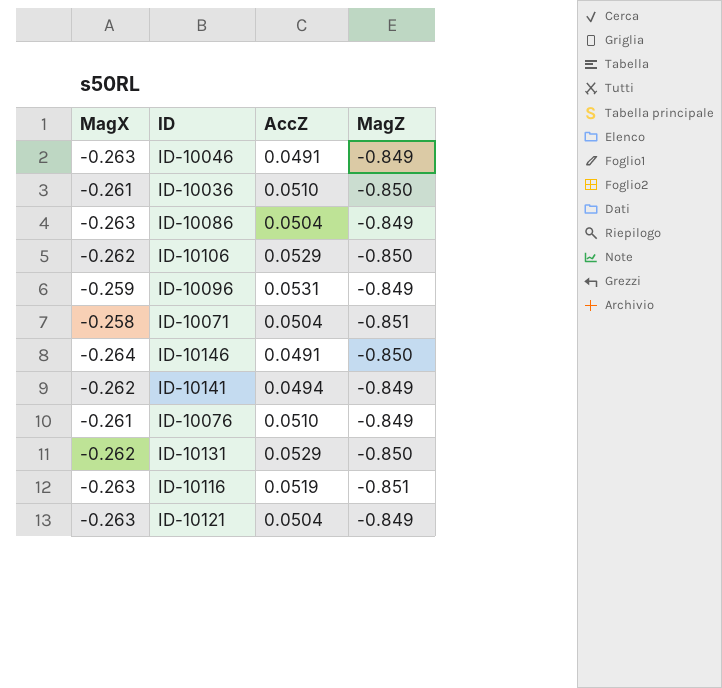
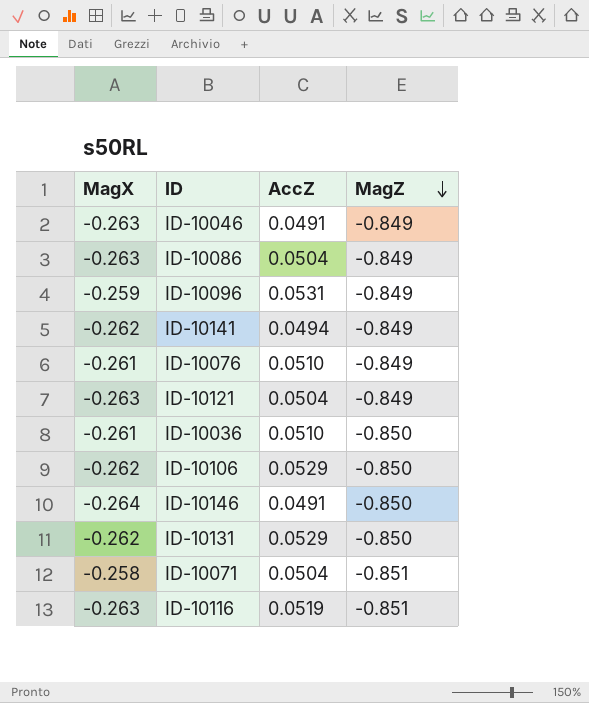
row order: none -> MagZ descending

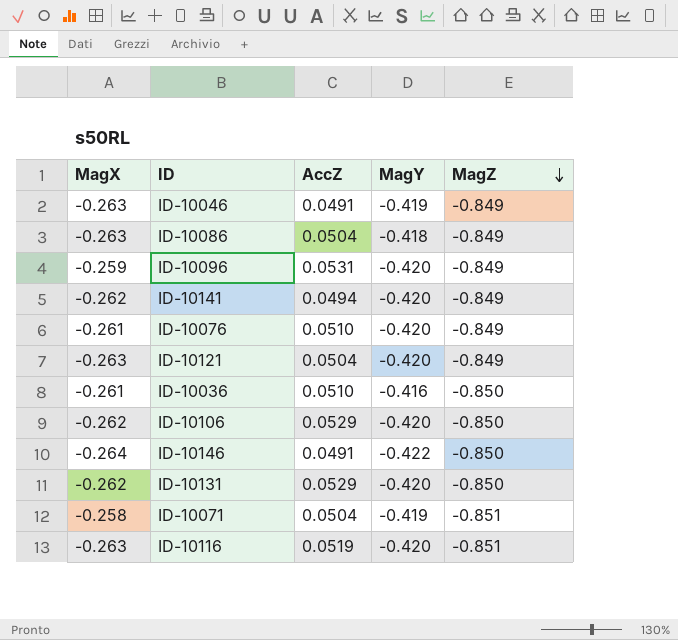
column MagY | position: none -> 4

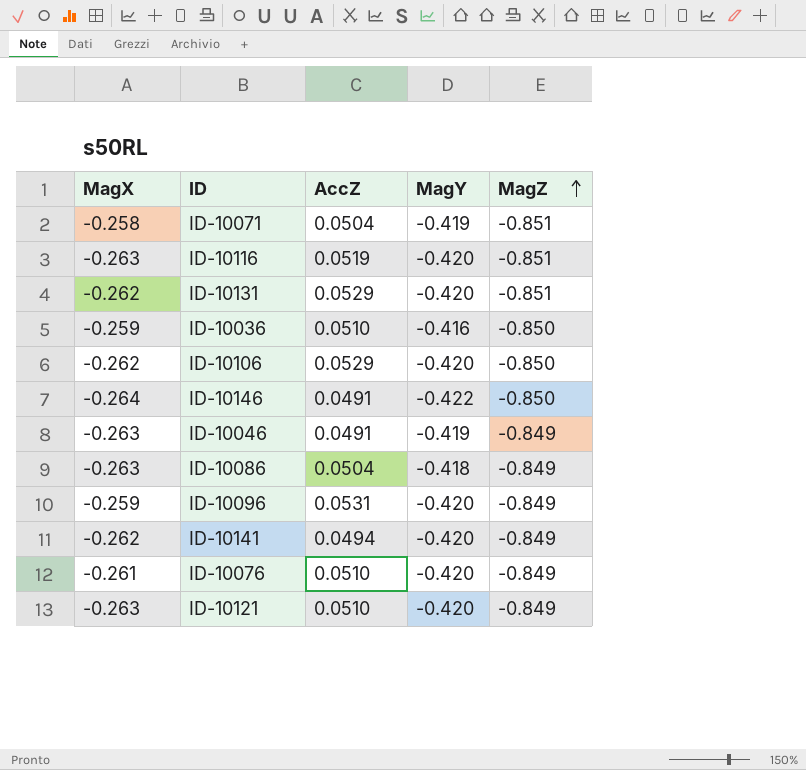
row order: MagZ descending -> MagZ ascending
ID-10131 | MagZ: -0.850 -> -0.851
ID-10036 | MagX: -0.261 -> -0.259
ID-10121 | AccZ: 0.0504 -> 0.0510

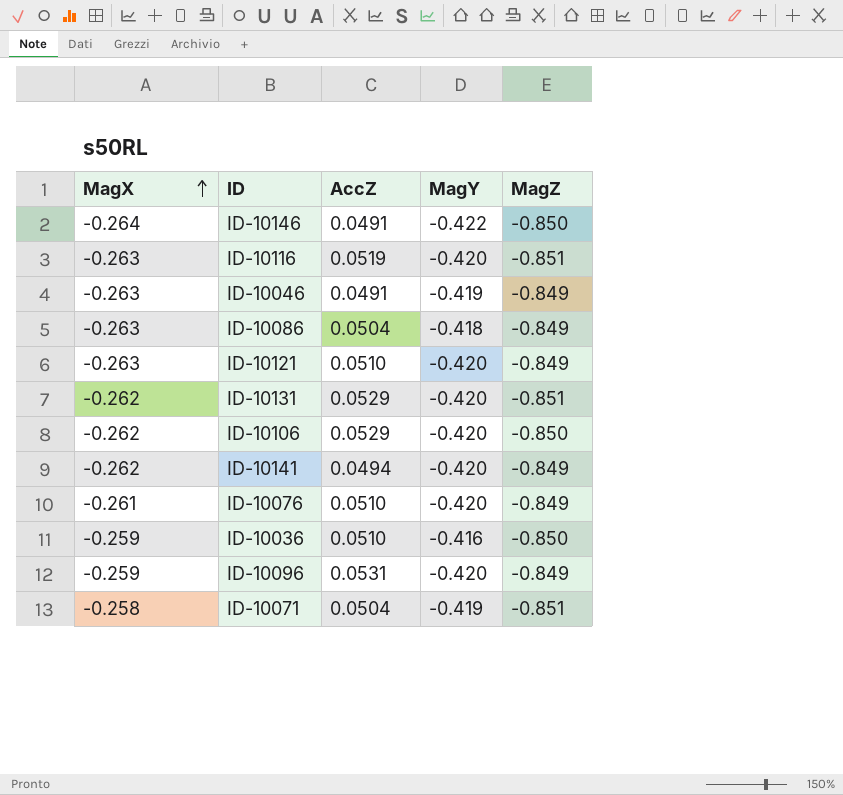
row order: MagZ ascending -> MagX ascending

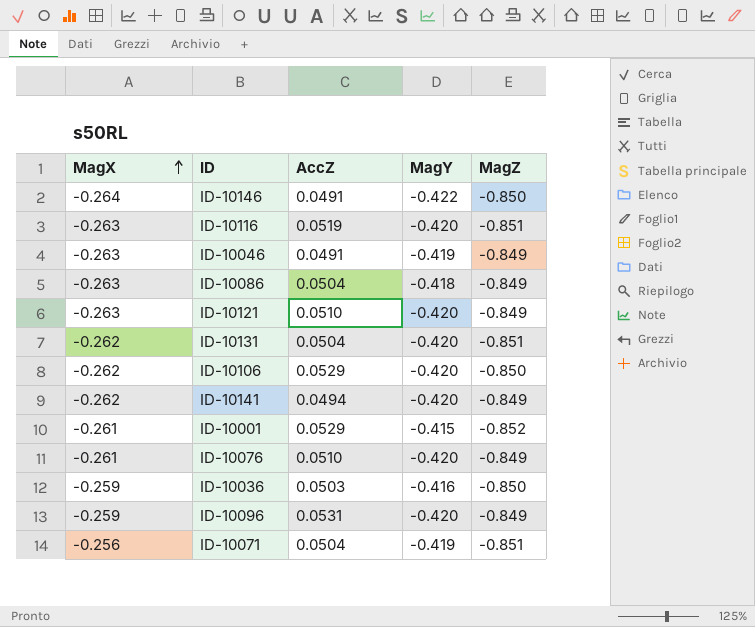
ID-10131 | AccZ: 0.0529 -> 0.0504
row ID-10001: none -> -0.261 | 0.0529 | -0.415 | -0.852
ID-10036 | AccZ: 0.0510 -> 0.0503
ID-10071 | MagX: -0.258 -> -0.256

